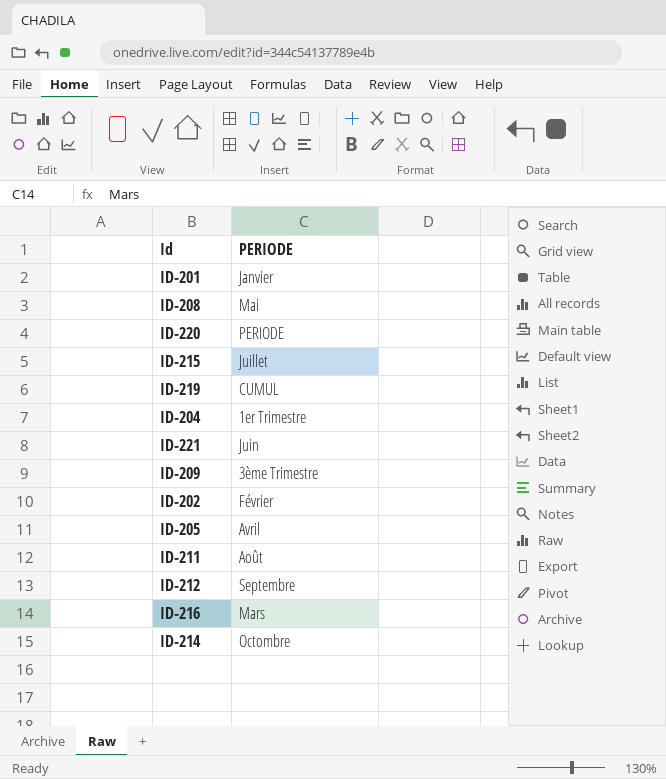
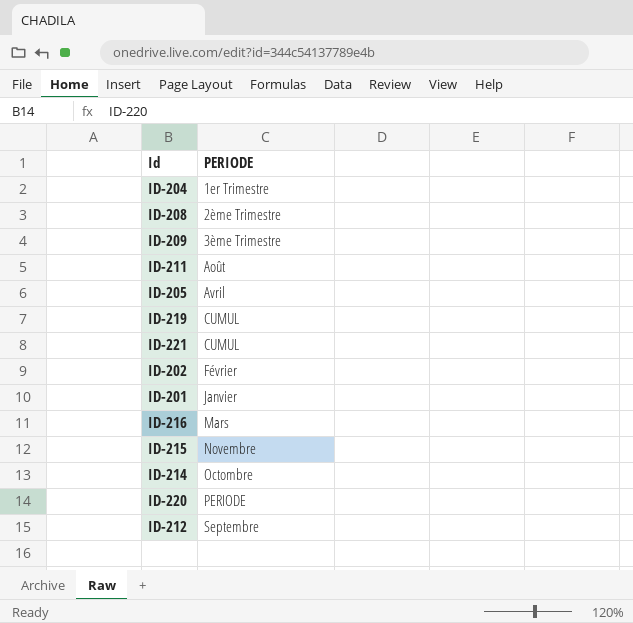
row order: none -> PERIODE ascending
ID-208 | PERIODE: Mai -> 2ème Trimestre
ID-221 | PERIODE: Juin -> CUMUL
ID-215 | PERIODE: Juillet -> Novembre

